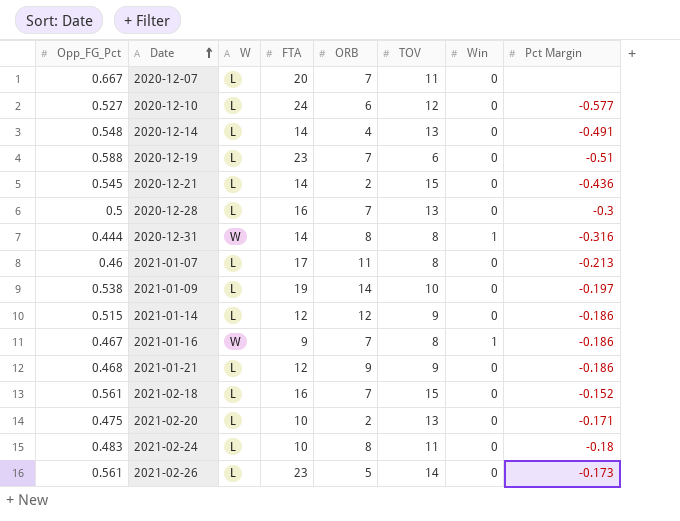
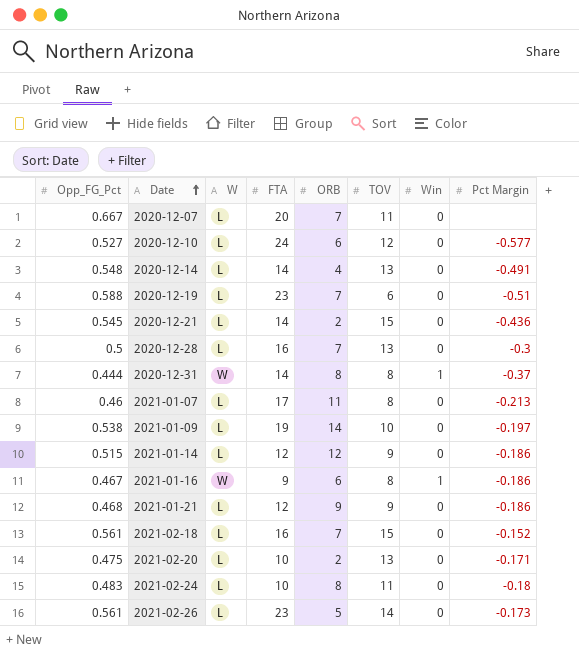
2020-12-31 | Pct Margin: -0.316 -> -0.37
2021-01-16 | ORB: 7 -> 6

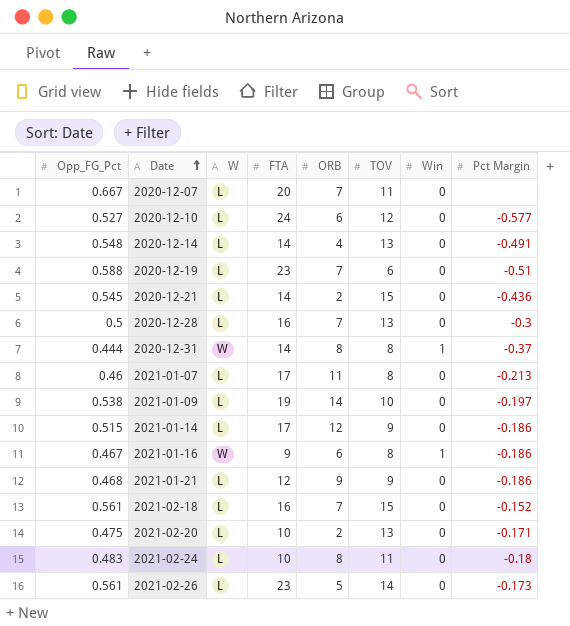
2021-01-14 | FTA: 12 -> 17

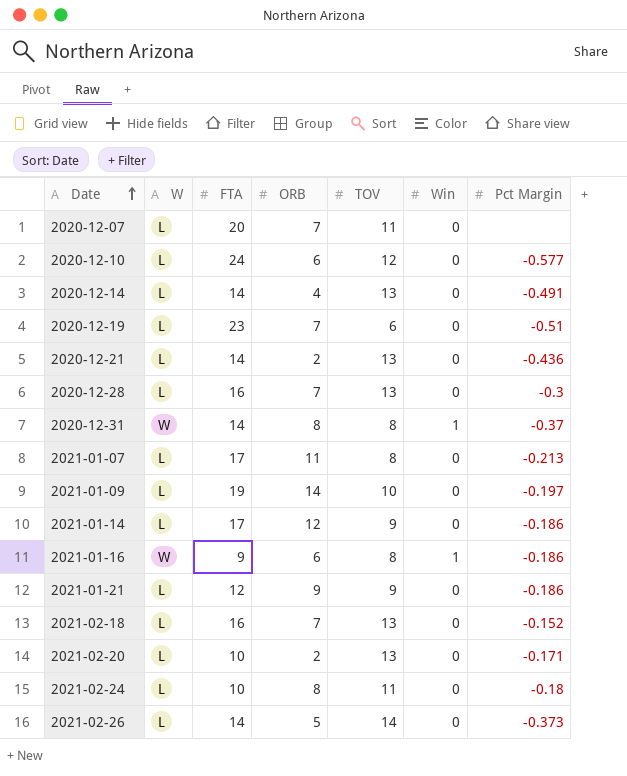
column Opp_FG_Pct | position: 1 -> none
2020-12-21 | TOV: 15 -> 13
2021-02-18 | TOV: 15 -> 13
2021-02-26 | FTA: 23 -> 14
2021-02-26 | Pct Margin: -0.173 -> -0.373

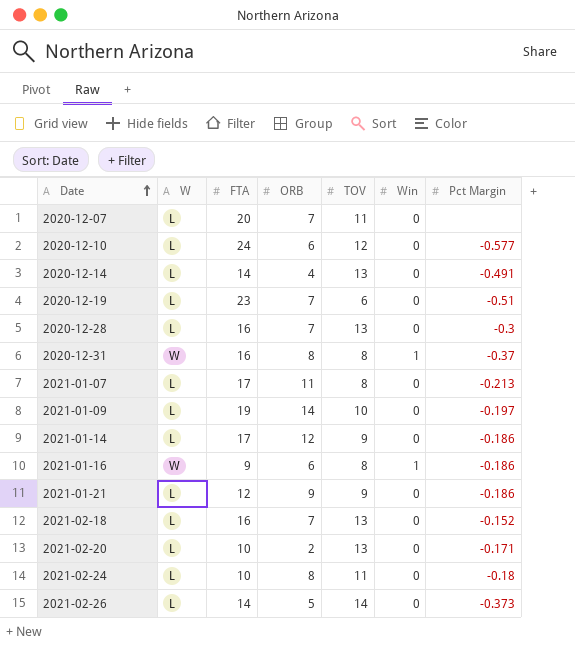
row 2020-12-21: L | 14 | 2 | 13 | 0 | -0.436 -> none
2020-12-31 | FTA: 14 -> 16

